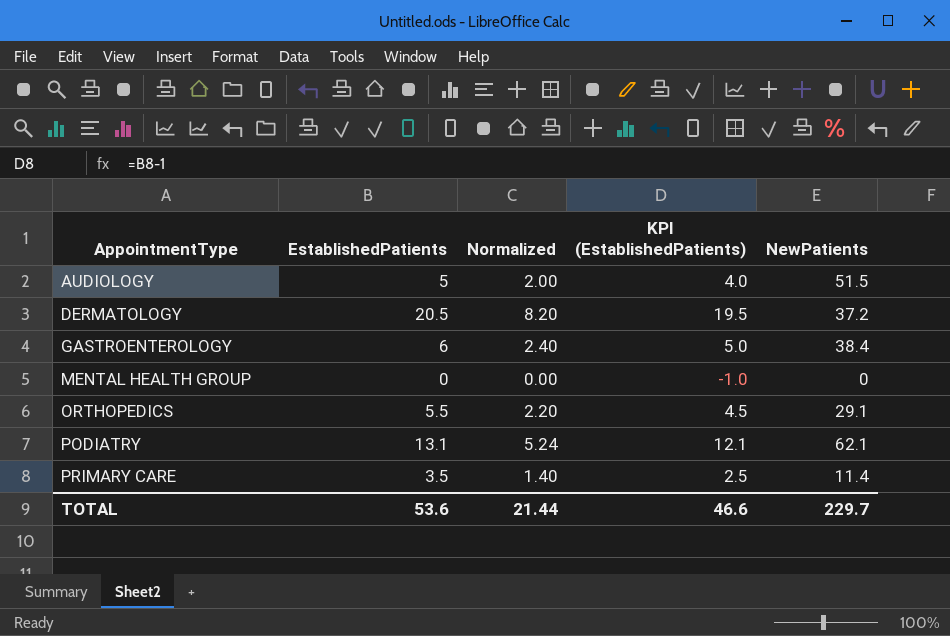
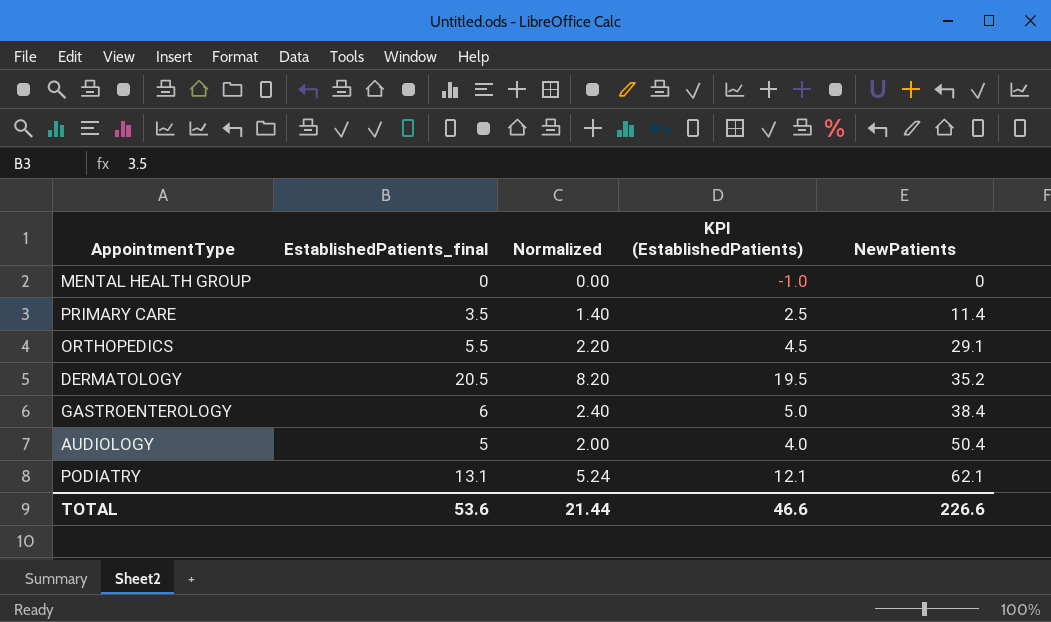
row order: AppointmentType ascending -> NewPatients ascending
column name: EstablishedPatients -> EstablishedPatients_final
DERMATOLOGY | NewPatients: 37.2 -> 35.2
AUDIOLOGY | NewPatients: 51.5 -> 50.4
TOTAL | NewPatients: 229.7 -> 226.6

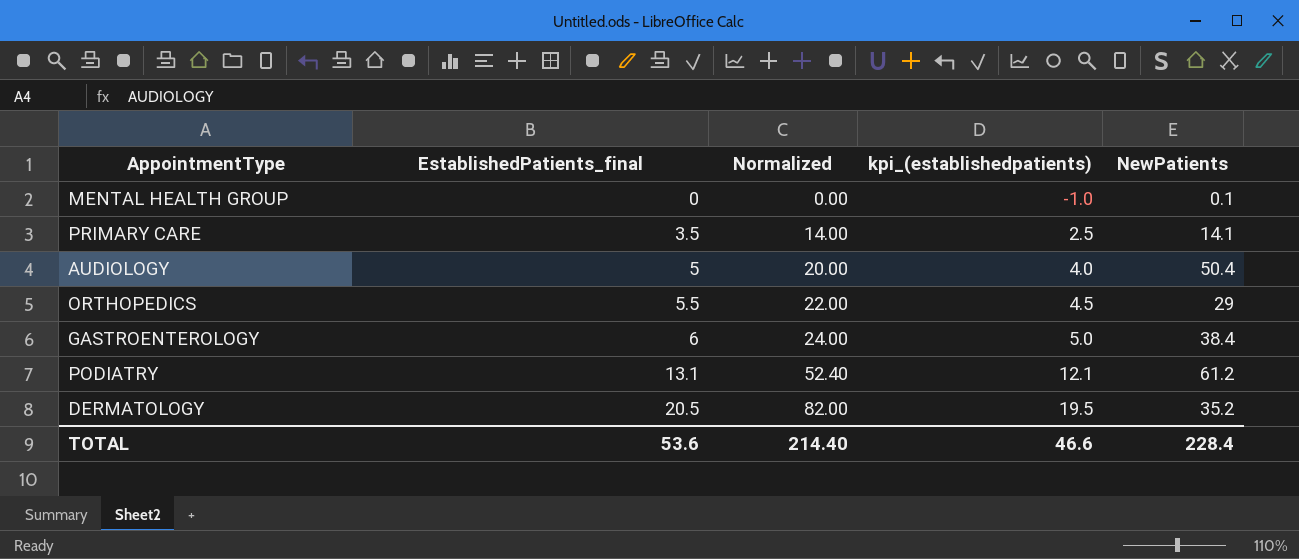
row order: NewPatients ascending -> EstablishedPatients_final ascending
column Normalized | formula: [EstablishedPatients_final] * 0.4 -> [EstablishedPatients_final] * 4
column name: KPI (EstablishedPatients) -> kpi_(establishedpatients)
MENTAL HEALTH GROUP | NewPatients: 0 -> 0.1
PRIMARY CARE | NewPatients: 11.4 -> 14.1
ORTHOPEDICS | NewPatients: 29.1 -> 29
PODIATRY | NewPatients: 62.1 -> 61.2
TOTAL | Normalized: 21.44 -> 214.40
TOTAL | NewPatients: 226.6 -> 228.4

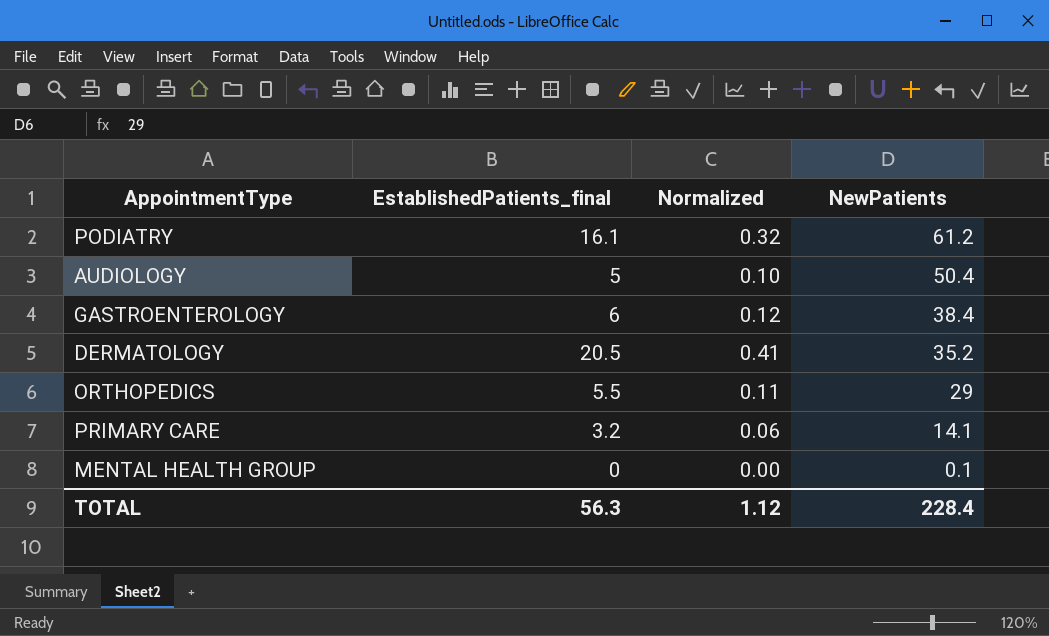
row order: EstablishedPatients_final ascending -> NewPatients descending
column kpi_(establishedpatients) | formula: [EstablishedPatients_final] - 1 -> none
column Normalized | formula: [EstablishedPatients_final] * 4 -> [EstablishedPatients_final] * 0.02
PODIATRY | EstablishedPatients_final: 13.1 -> 16.1
PRIMARY CARE | EstablishedPatients_final: 3.5 -> 3.2
TOTAL | EstablishedPatients_final: 53.6 -> 56.3
TOTAL | Normalized: 214.40 -> 1.12

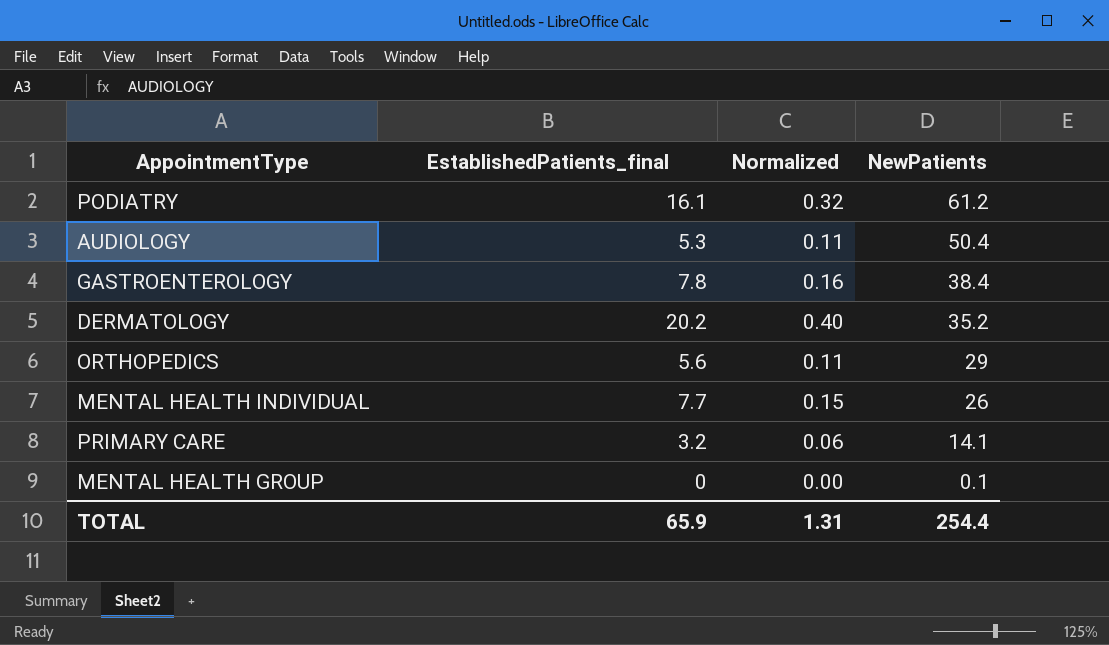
AUDIOLOGY | EstablishedPatients_final: 5 -> 5.3
AUDIOLOGY | Normalized: 0.10 -> 0.11
GASTROENTEROLOGY | EstablishedPatients_final: 6 -> 7.8
GASTROENTEROLOGY | Normalized: 0.12 -> 0.16
DERMATOLOGY | EstablishedPatients_final: 20.5 -> 20.2
DERMATOLOGY | Normalized: 0.41 -> 0.40
ORTHOPEDICS | EstablishedPatients_final: 5.5 -> 5.6
row MENTAL HEALTH INDIVIDUAL: none -> 7.7 | 0.15 | 26
TOTAL | EstablishedPatients_final: 56.3 -> 65.9
TOTAL | Normalized: 1.12 -> 1.31
TOTAL | NewPatients: 228.4 -> 254.4

